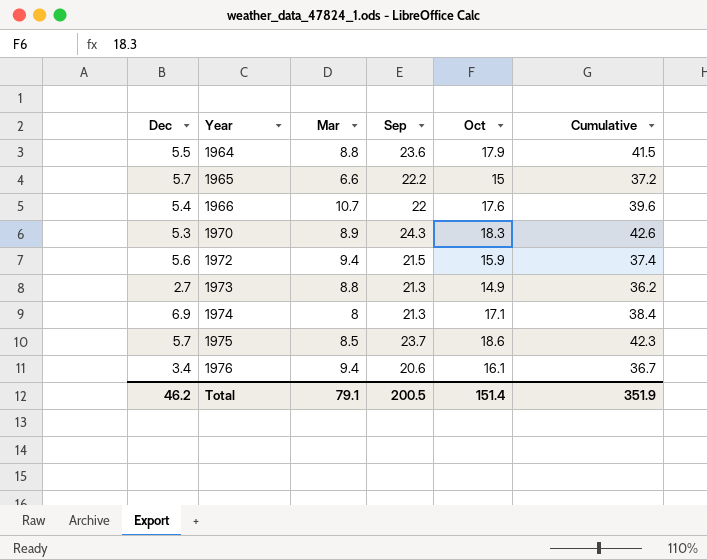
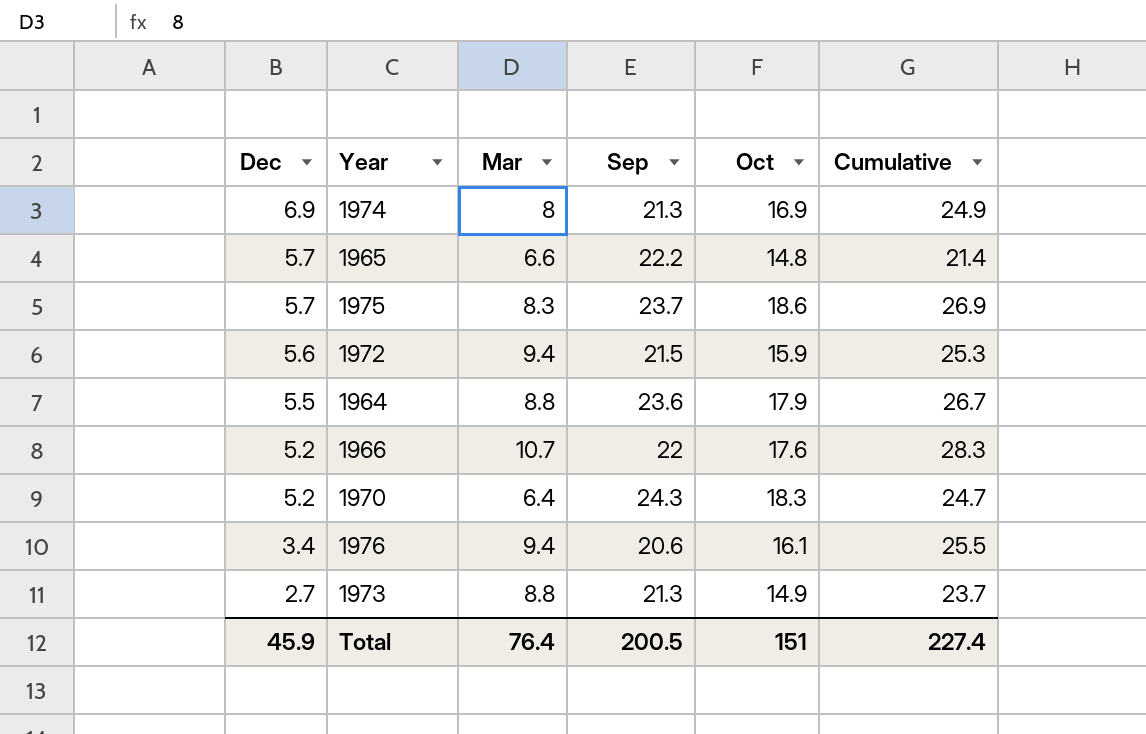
row order: Year ascending -> Dec descending
column Cumulative | formula: [Sep] + [Oct] -> [Mar] + [Oct]
1974 | Oct: 17.1 -> 16.9
1965 | Oct: 15 -> 14.8
1975 | Mar: 8.5 -> 8.3
1966 | Dec: 5.4 -> 5.2
1970 | Dec: 5.3 -> 5.2
1970 | Mar: 8.9 -> 6.4
Total | Dec: 46.2 -> 45.9
Total | Mar: 79.1 -> 76.4
Total | Oct: 151.4 -> 151
Total | Cumulative: 351.9 -> 227.4

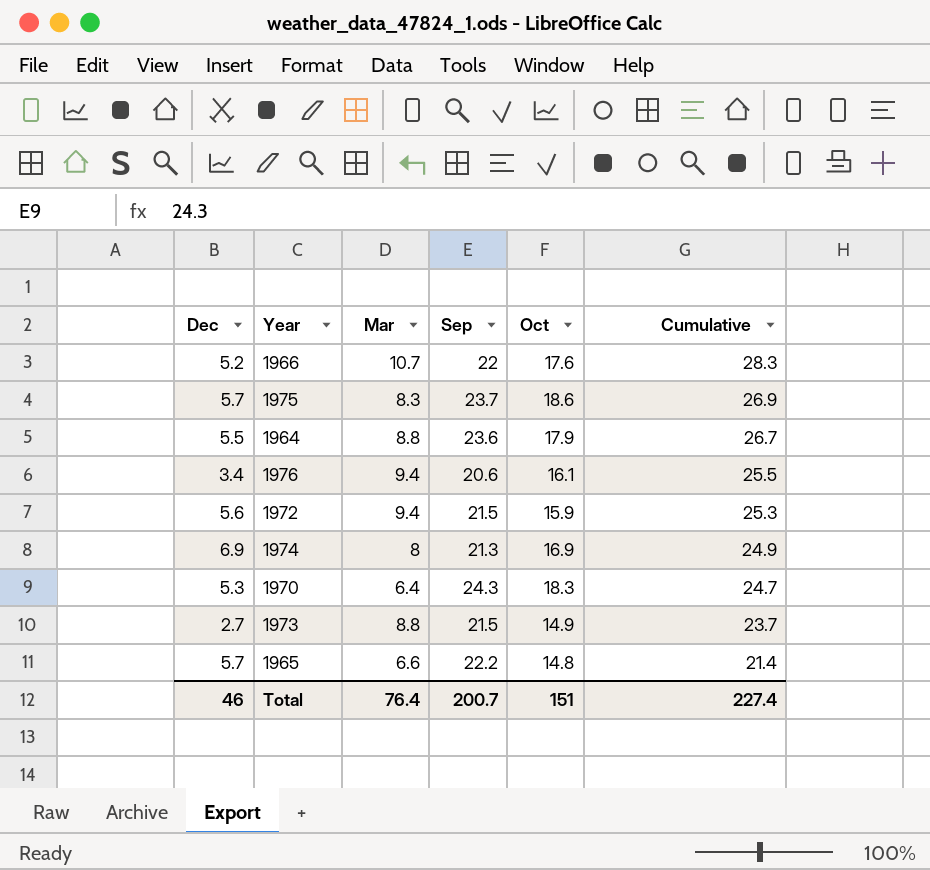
row order: Dec descending -> Cumulative descending
1970 | Dec: 5.2 -> 5.3
1973 | Sep: 21.3 -> 21.5
Total | Dec: 45.9 -> 46
Total | Sep: 200.5 -> 200.7

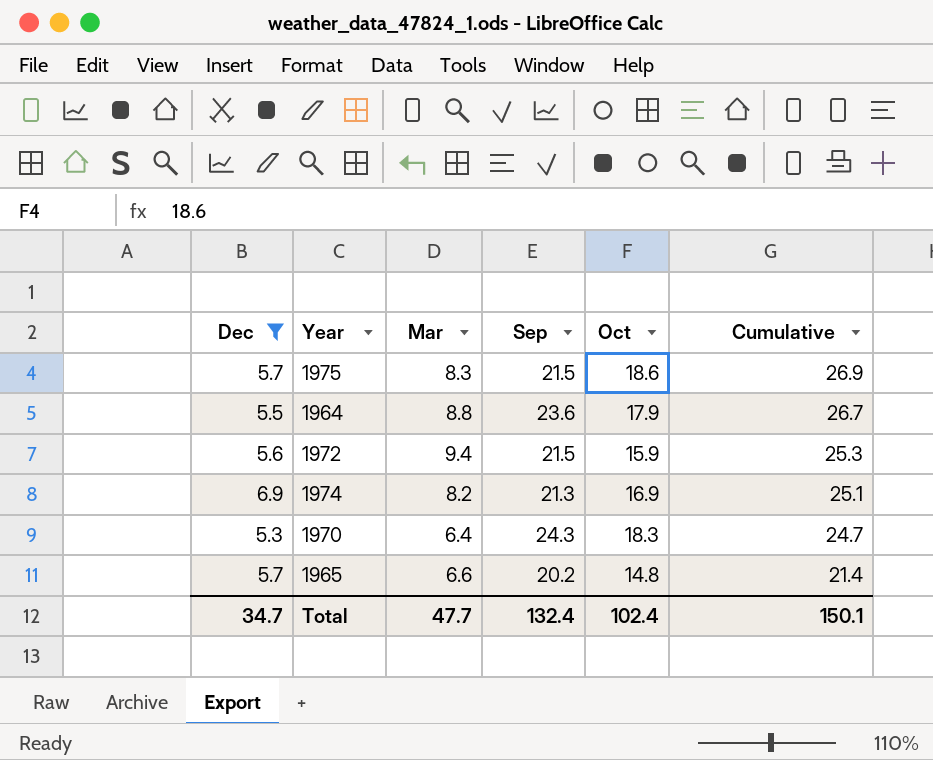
filter: none -> Dec >= 5.3
1975 | Sep: 23.7 -> 21.5
1974 | Mar: 8 -> 8.2
1974 | Cumulative: 24.9 -> 25.1
1965 | Sep: 22.2 -> 20.2
Total | Dec: 46 -> 34.7
Total | Mar: 76.4 -> 47.7
Total | Sep: 200.7 -> 132.4
Total | Oct: 151 -> 102.4
Total | Cumulative: 227.4 -> 150.1

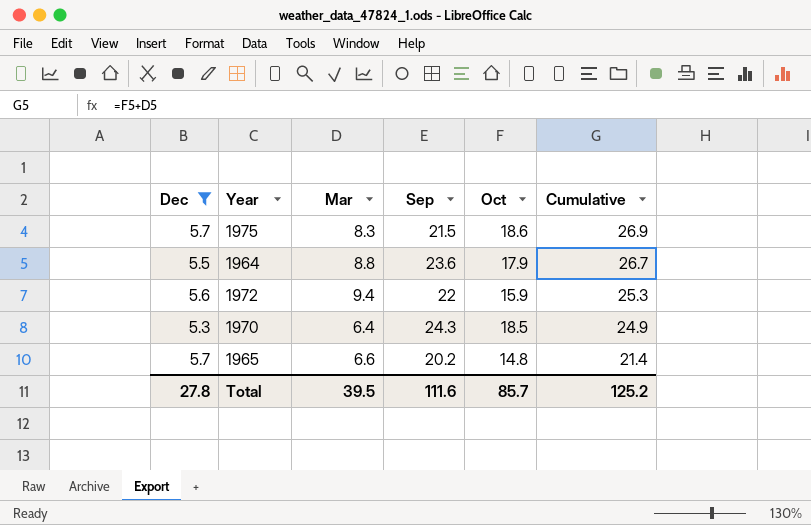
row 1974: 6.9 | 8.2 | 21.3 | 16.9 | 25.1 -> none
1972 | Sep: 21.5 -> 22
1970 | Oct: 18.3 -> 18.5
1970 | Cumulative: 24.7 -> 24.9
Total | Dec: 34.7 -> 27.8
Total | Mar: 47.7 -> 39.5
Total | Sep: 132.4 -> 111.6
Total | Oct: 102.4 -> 85.7
Total | Cumulative: 150.1 -> 125.2

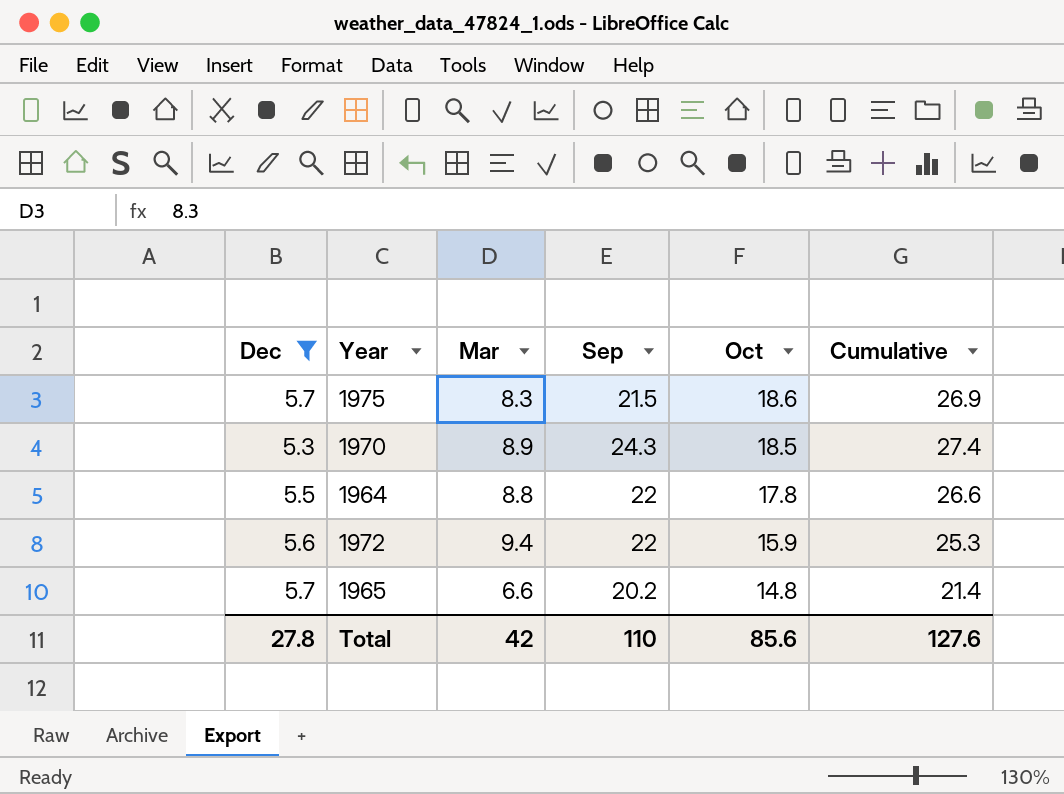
row order: Cumulative descending -> Oct descending
1970 | Mar: 6.4 -> 8.9
1970 | Cumulative: 24.9 -> 27.4
1964 | Sep: 23.6 -> 22
1964 | Oct: 17.9 -> 17.8
1964 | Cumulative: 26.7 -> 26.6
Total | Mar: 39.5 -> 42
Total | Sep: 111.6 -> 110
Total | Oct: 85.7 -> 85.6
Total | Cumulative: 125.2 -> 127.6

